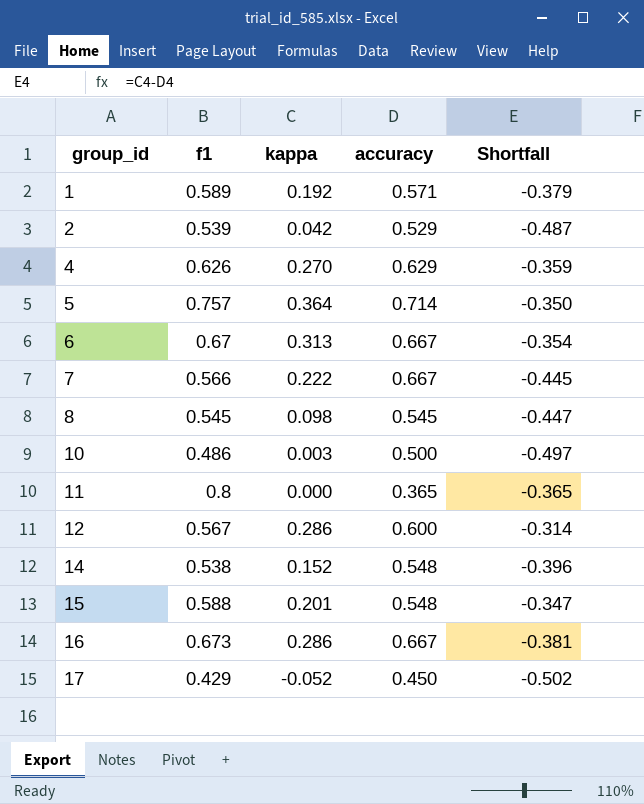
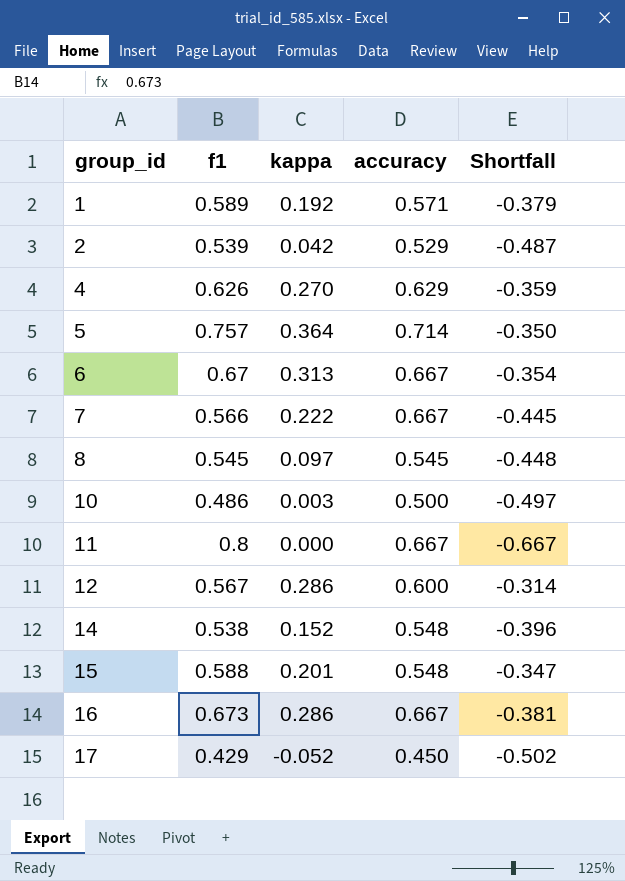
8 | kappa: 0.098 -> 0.097
8 | Shortfall: -0.447 -> -0.448
11 | accuracy: 0.365 -> 0.667
11 | Shortfall: -0.365 -> -0.667

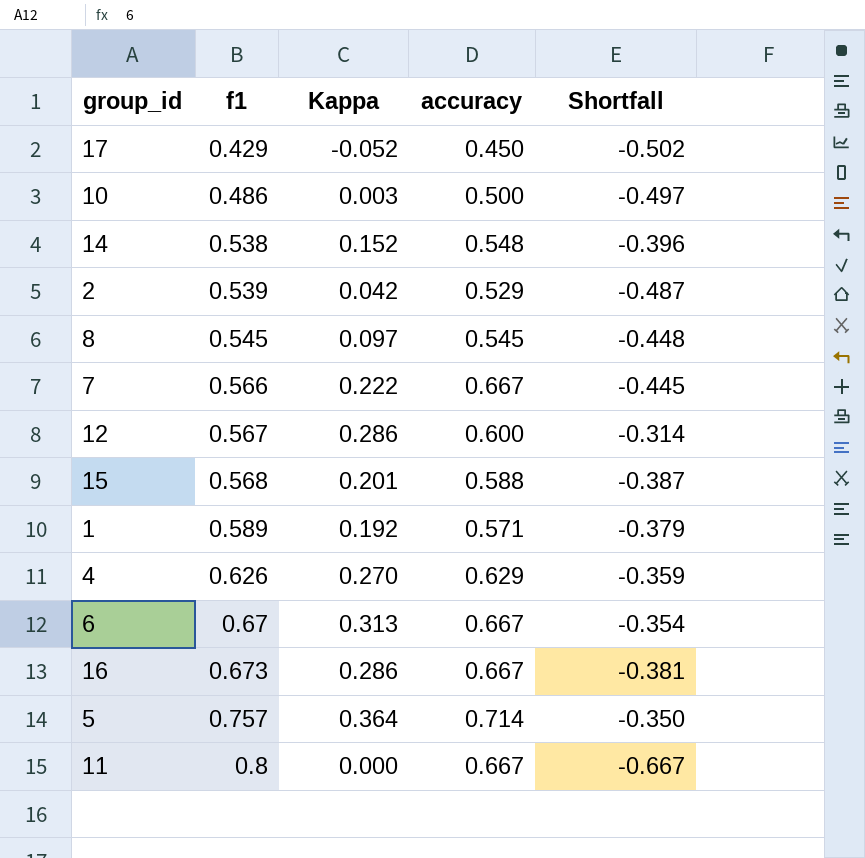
row order: group_id ascending -> f1 ascending
column name: kappa -> Kappa
15 | f1: 0.588 -> 0.568
15 | accuracy: 0.548 -> 0.588
15 | Shortfall: -0.347 -> -0.387

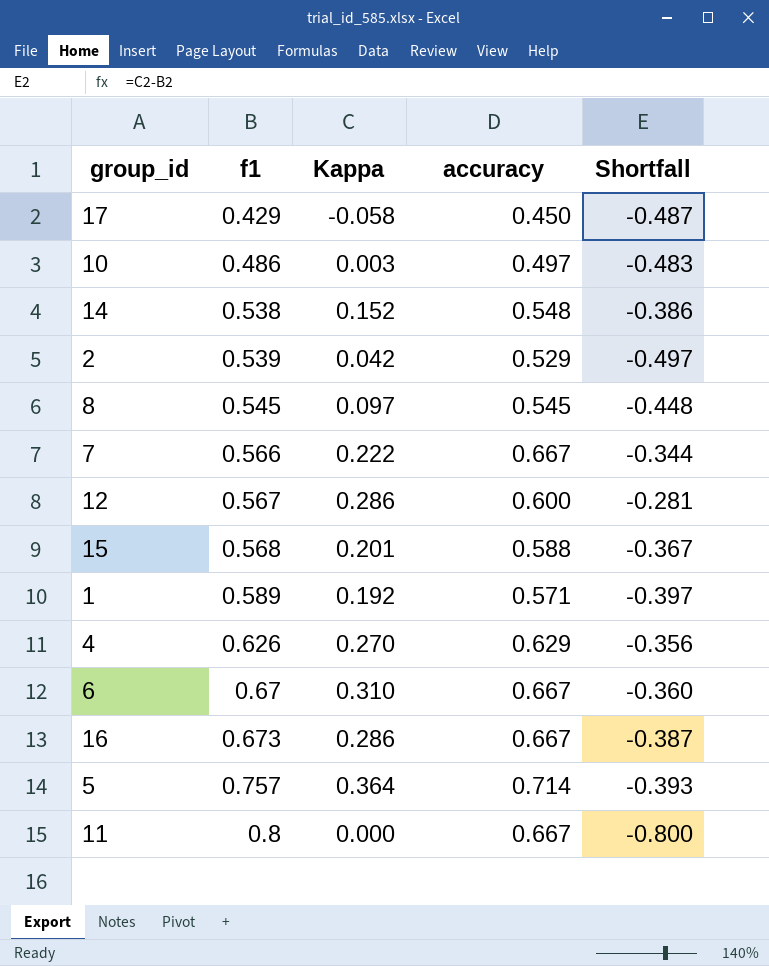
column Shortfall | formula: [Kappa] - [accuracy] -> [Kappa] - [f1]
17 | Kappa: -0.052 -> -0.058
10 | accuracy: 0.500 -> 0.497
6 | Kappa: 0.313 -> 0.310

